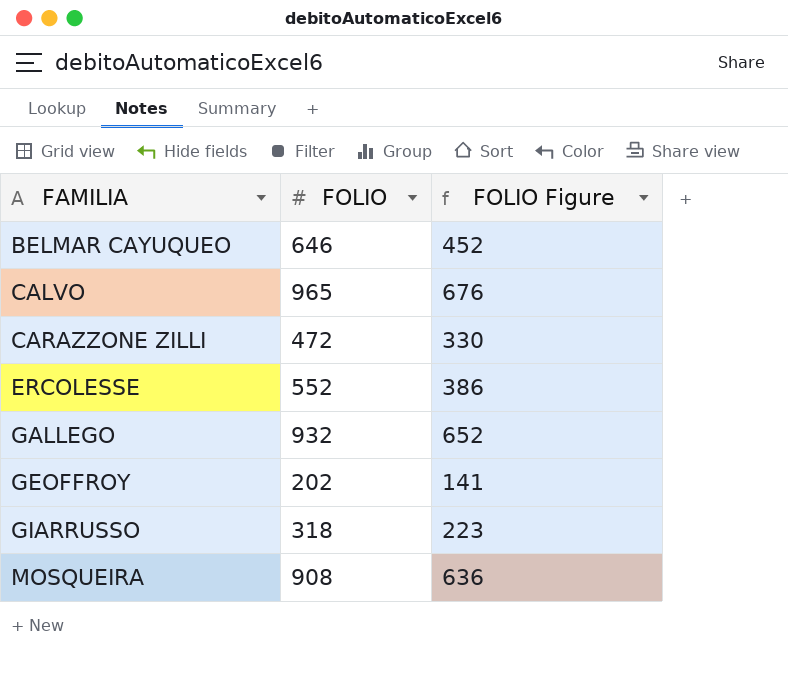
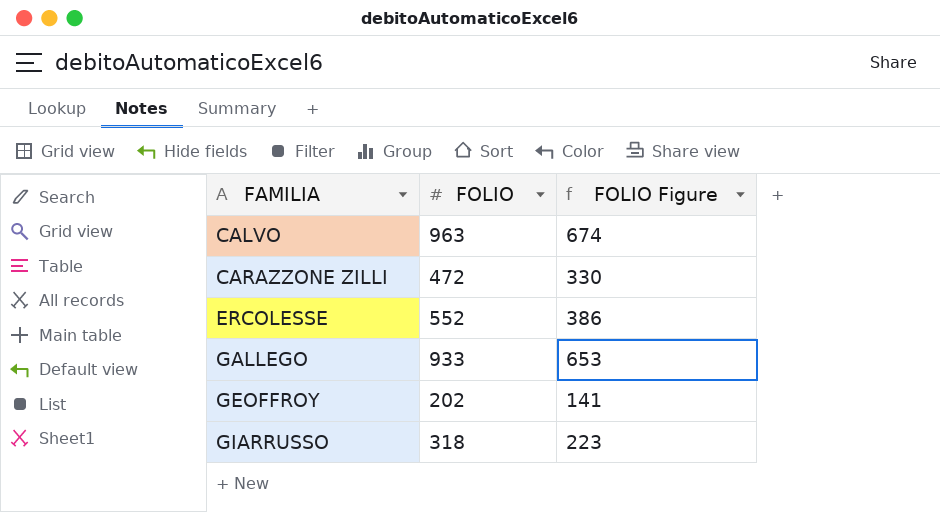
row BELMAR CAYUQUEO: 646 | 452 -> none
row MOSQUEIRA: 908 | 636 -> none
CALVO | FOLIO: 965 -> 963
CALVO | FOLIO Figure: 676 -> 674
GALLEGO | FOLIO: 932 -> 933
GALLEGO | FOLIO Figure: 652 -> 653

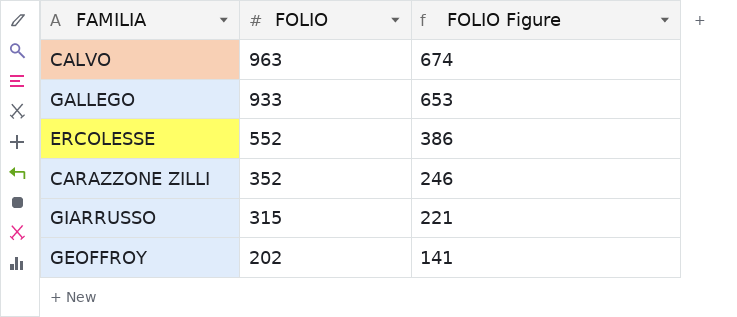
row order: FAMILIA ascending -> FOLIO descending
CARAZZONE ZILLI | FOLIO: 472 -> 352
CARAZZONE ZILLI | FOLIO Figure: 330 -> 246
GIARRUSSO | FOLIO: 318 -> 315
GIARRUSSO | FOLIO Figure: 223 -> 221

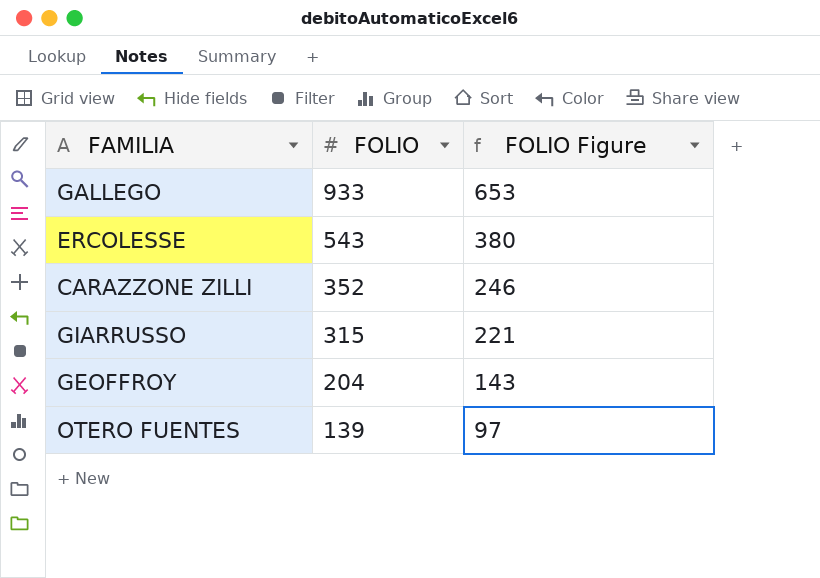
row CALVO: 963 | 674 -> none
ERCOLESSE | FOLIO: 552 -> 543
ERCOLESSE | FOLIO Figure: 386 -> 380
GEOFFROY | FOLIO: 202 -> 204
GEOFFROY | FOLIO Figure: 141 -> 143
row OTERO FUENTES: none -> 139 | 97

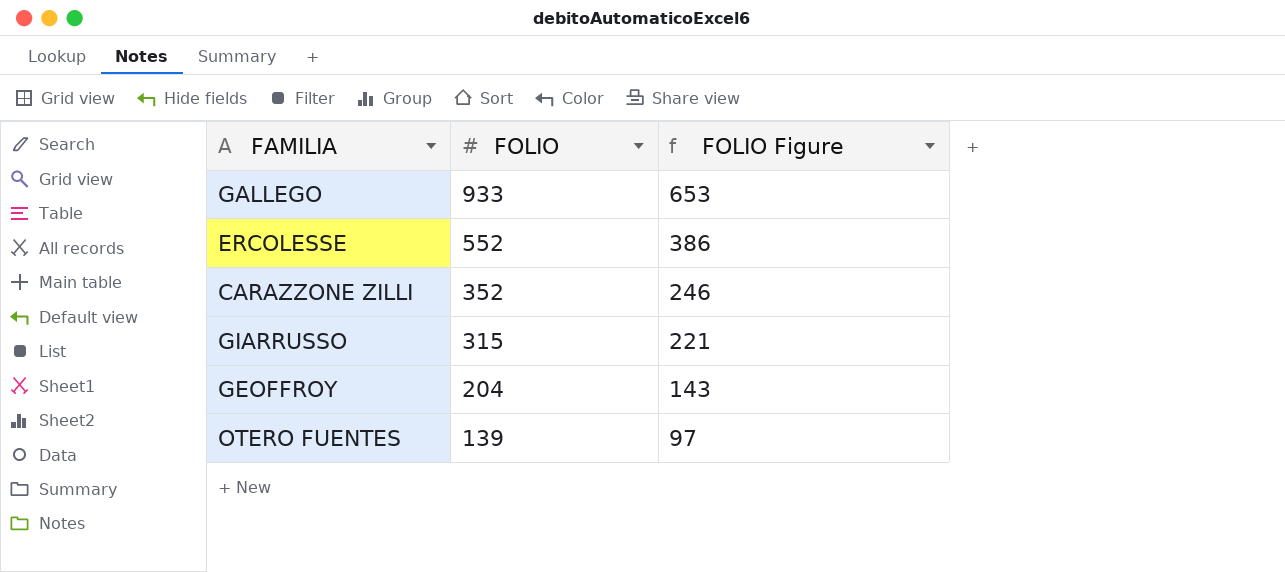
ERCOLESSE | FOLIO: 543 -> 552
ERCOLESSE | FOLIO Figure: 380 -> 386

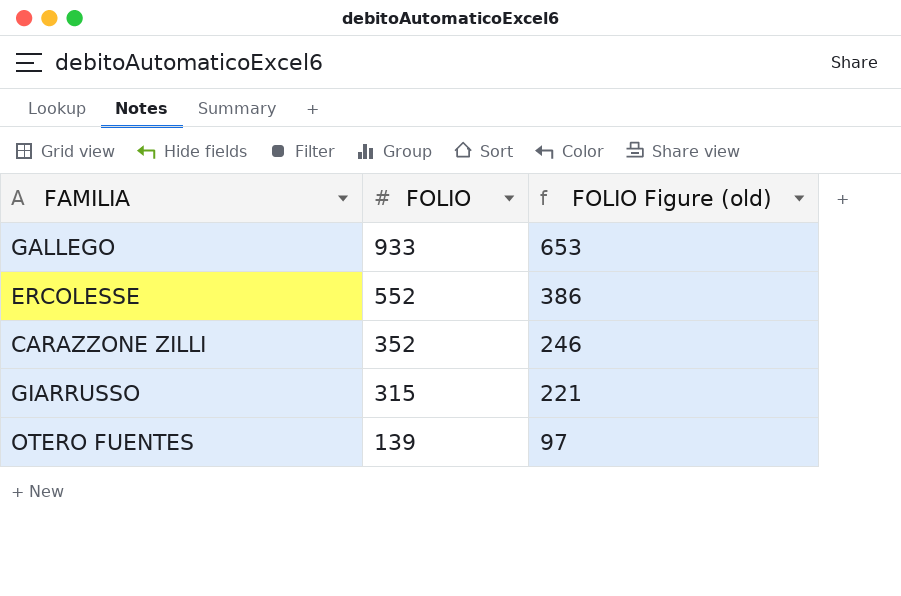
column name: FOLIO Figure -> FOLIO Figure (old)
row GEOFFROY: 204 | 143 -> none

